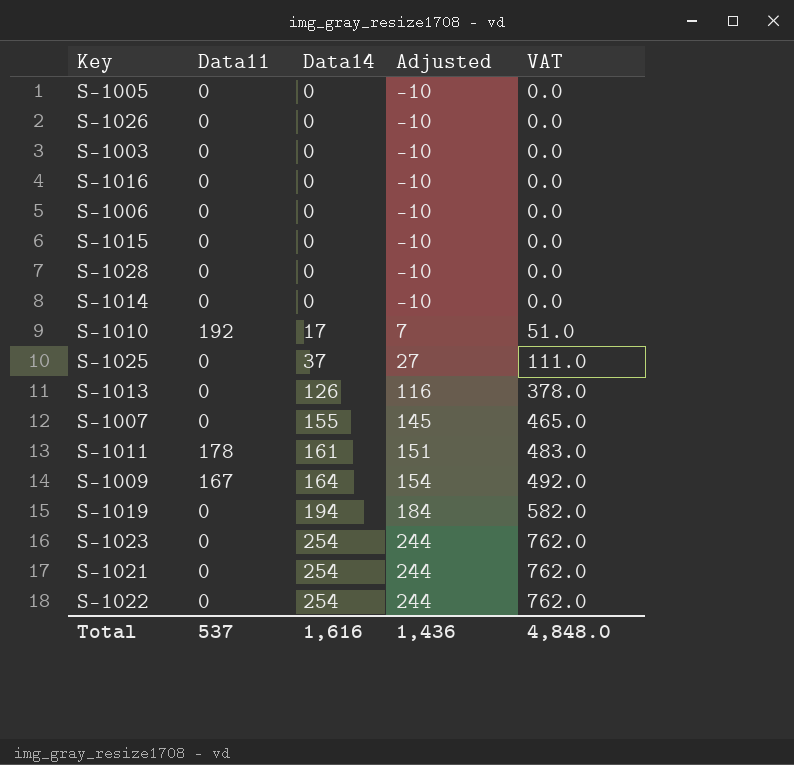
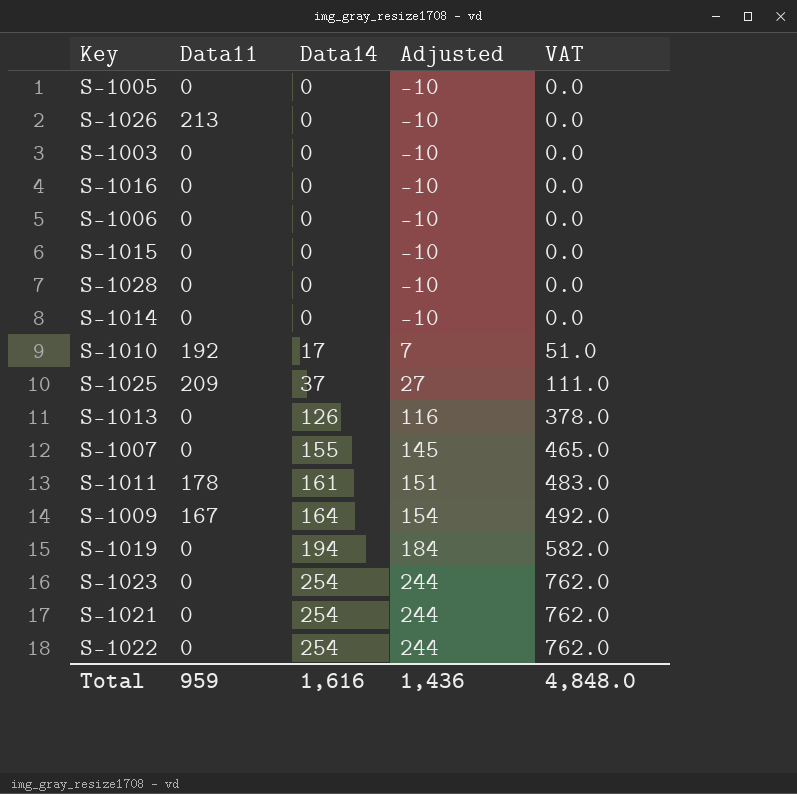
S-1026 | Data11: 0 -> 213
S-1025 | Data11: 0 -> 209
Total | Data11: 537 -> 959

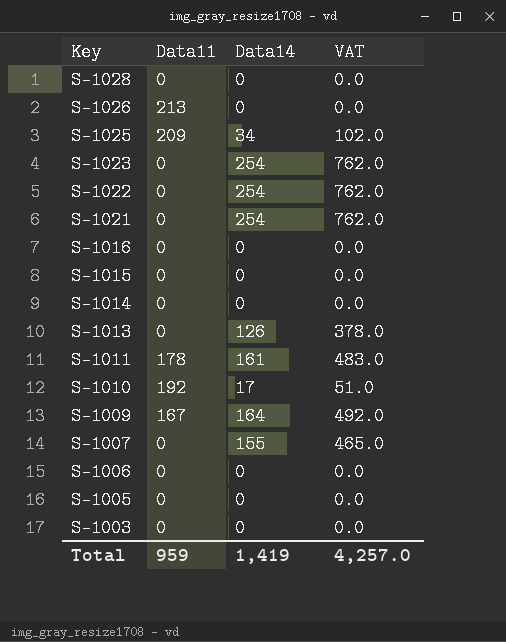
row order: Data14 ascending -> Key descending
column Adjusted | formula: [Data14] - 10 -> none
row S-1019: 0 | 194 | 184 | 582.0 -> none
S-1025 | Data14: 37 -> 34
S-1025 | VAT: 111.0 -> 102.0
Total | Data14: 1,616 -> 1,419
Total | VAT: 4,848.0 -> 4,257.0

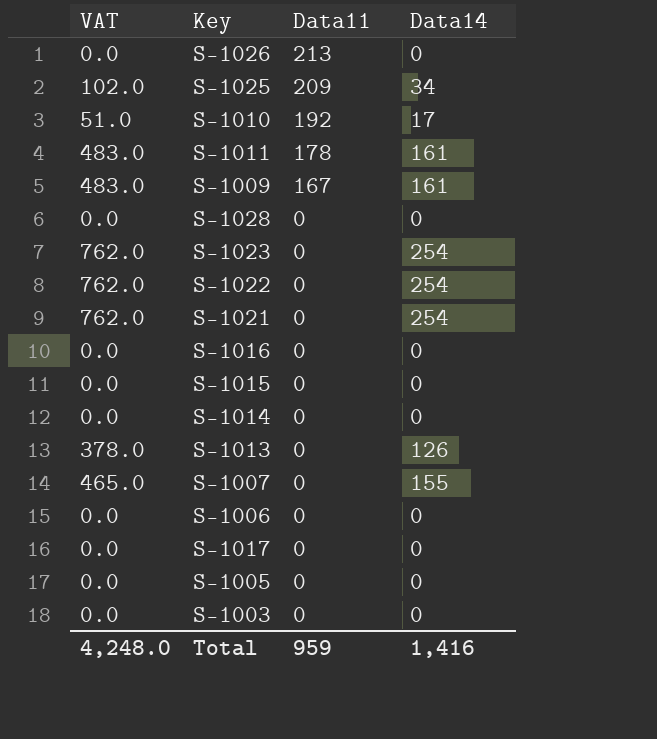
row order: Key descending -> Data11 descending
column VAT | position: 4 -> 1
S-1009 | VAT: 492.0 -> 483.0
S-1009 | Data14: 164 -> 161
row S-1017: none -> 0.0 | 0 | 0
Total | VAT: 4,257.0 -> 4,248.0
Total | Data14: 1,419 -> 1,416

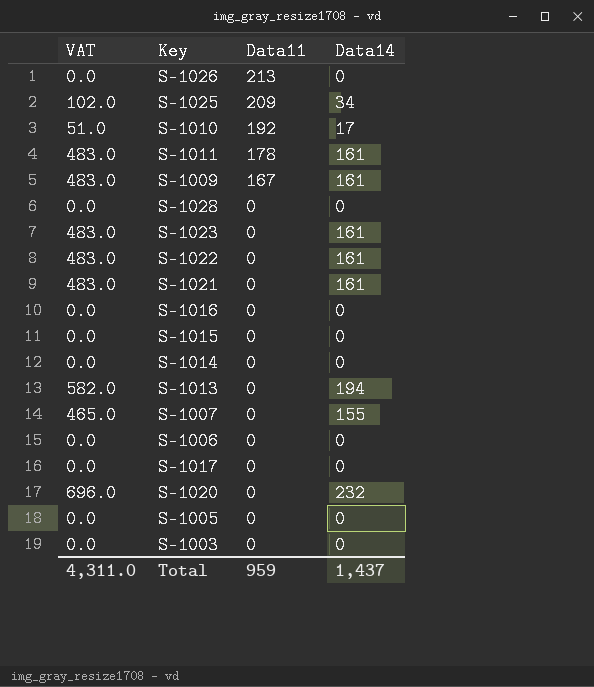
S-1023 | VAT: 762.0 -> 483.0
S-1023 | Data14: 254 -> 161
S-1022 | VAT: 762.0 -> 483.0
S-1022 | Data14: 254 -> 161
S-1021 | VAT: 762.0 -> 483.0
S-1021 | Data14: 254 -> 161
S-1013 | VAT: 378.0 -> 582.0
S-1013 | Data14: 126 -> 194
row S-1020: none -> 696.0 | 0 | 232
Total | VAT: 4,248.0 -> 4,311.0
Total | Data14: 1,416 -> 1,437

